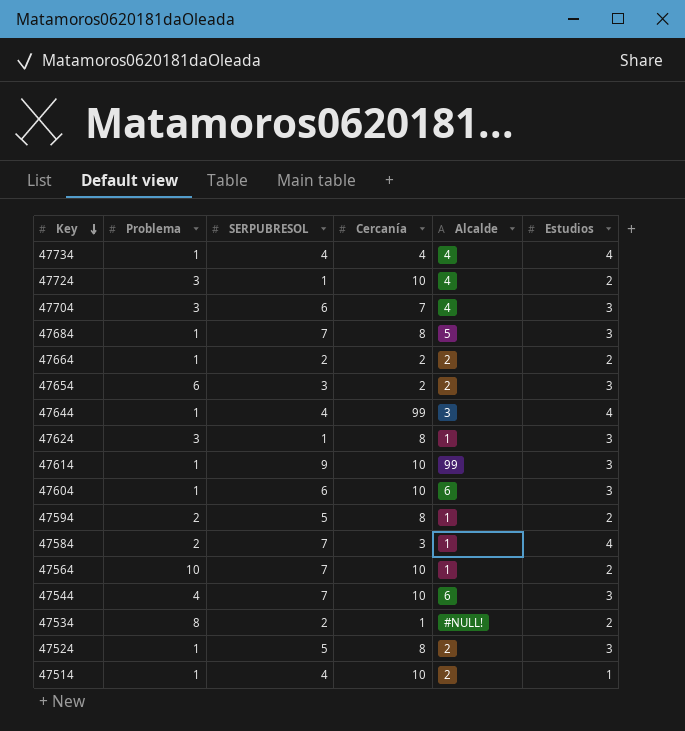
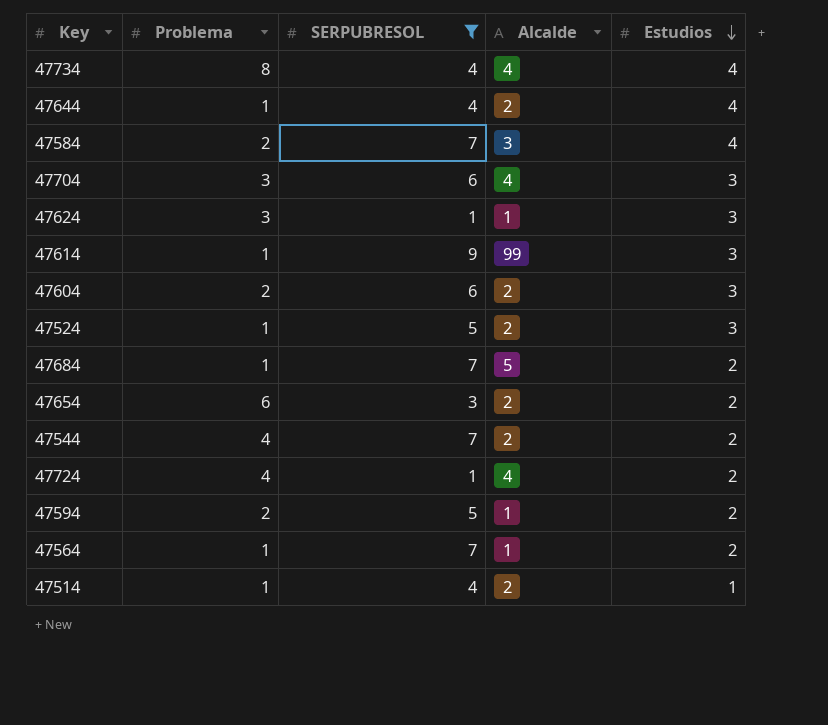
filter: none -> SERPUBRESOL != 2
row order: Key descending -> Estudios descending
column Cercanía | position: 4 -> none
47734 | Problema: 1 -> 8
47644 | Alcalde: 3 -> 2
47584 | Alcalde: 1 -> 3
47604 | Problema: 1 -> 2
47604 | Alcalde: 6 -> 2
47684 | Estudios: 3 -> 2
47654 | Estudios: 3 -> 2
47544 | Alcalde: 6 -> 2
47544 | Estudios: 3 -> 2
47724 | Problema: 3 -> 4
47564 | Problema: 10 -> 1

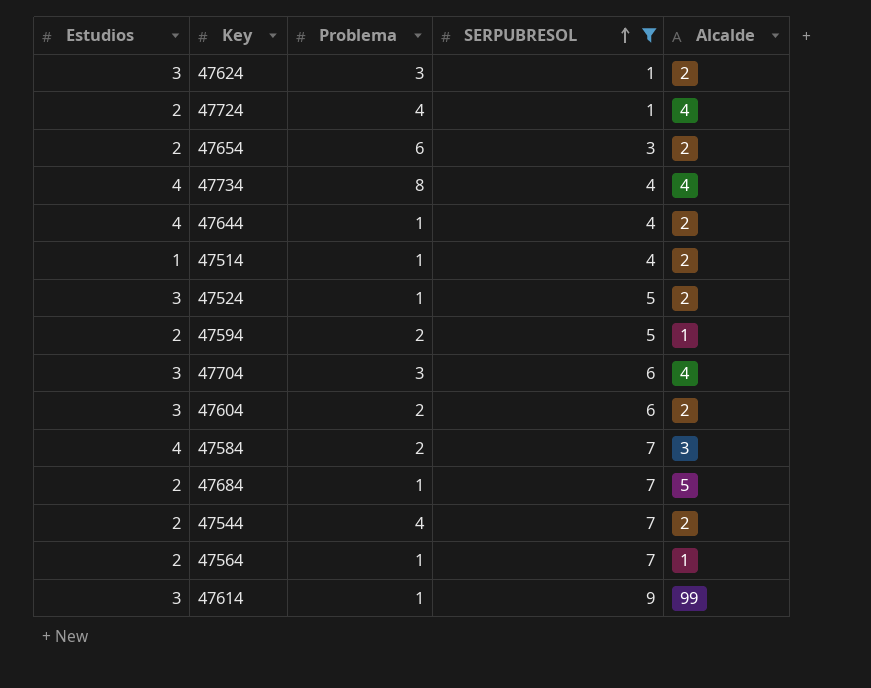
row order: Estudios descending -> SERPUBRESOL ascending
column Estudios | position: 5 -> 1
47624 | Alcalde: 1 -> 2

